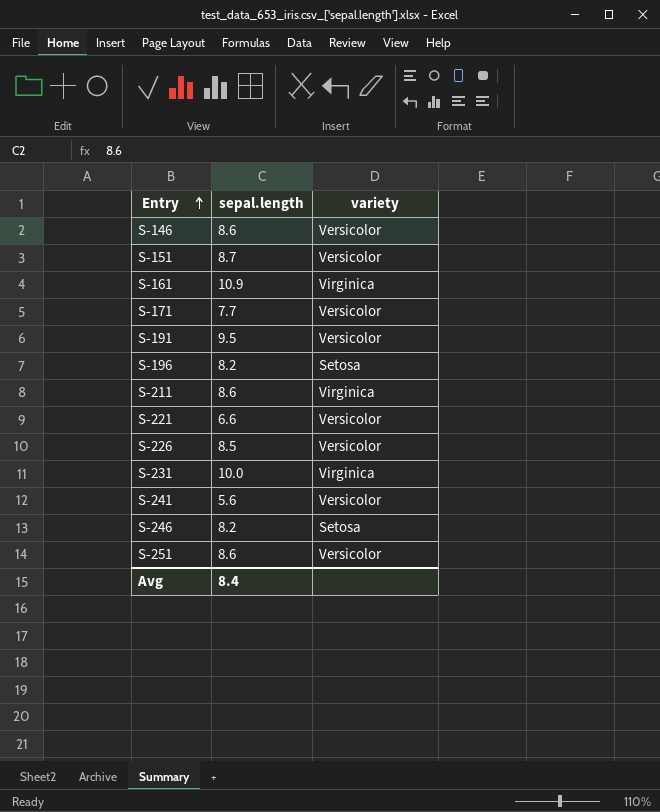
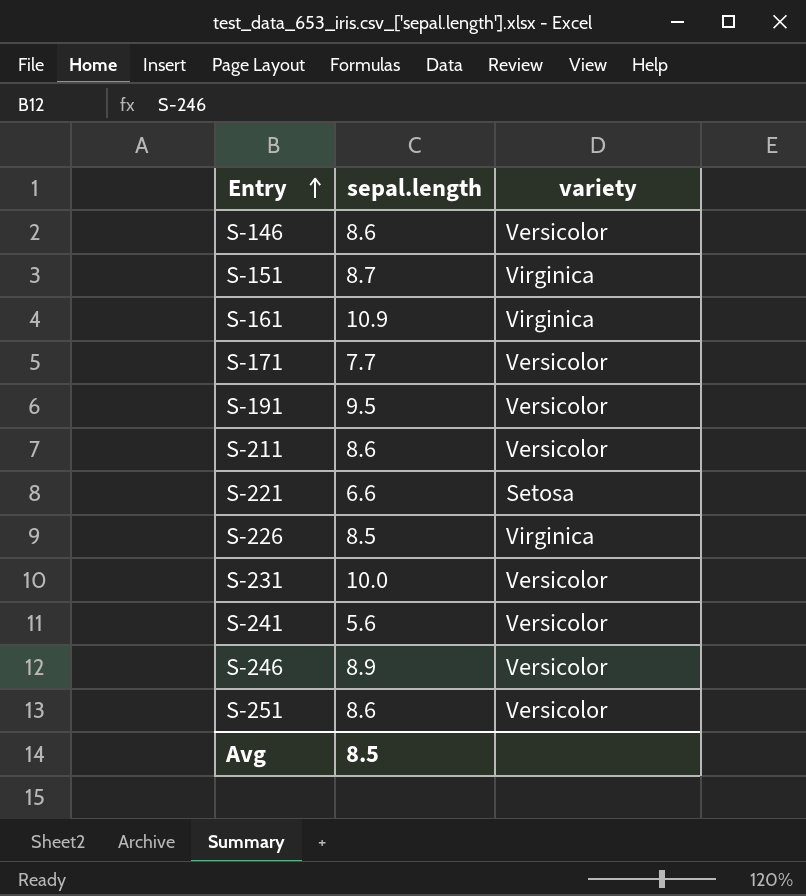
row S-196: 8.2 | Setosa -> none
S-151 | variety: Versicolor -> Virginica
S-211 | variety: Virginica -> Versicolor
S-221 | variety: Versicolor -> Setosa
S-226 | variety: Versicolor -> Virginica
S-231 | variety: Virginica -> Versicolor
S-246 | sepal.length: 8.2 -> 8.9
S-246 | variety: Setosa -> Versicolor
Avg | sepal.length: 8.4 -> 8.5

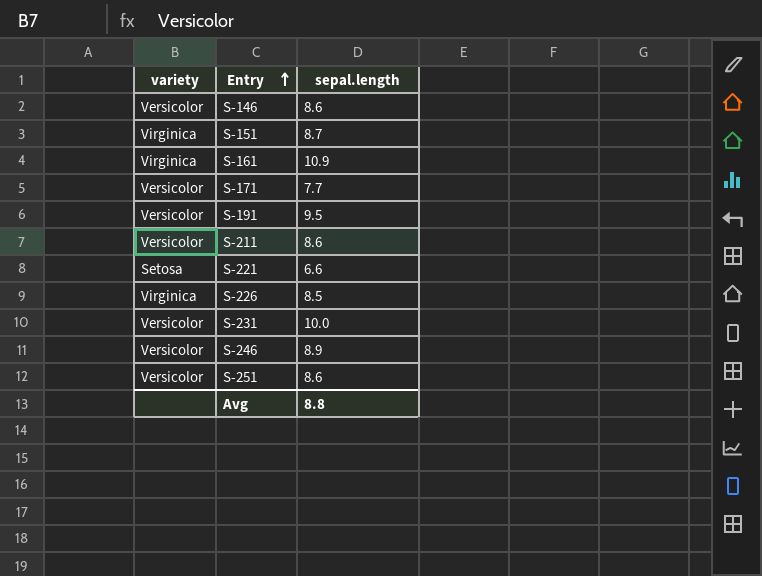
column variety | position: 3 -> 1
row S-241: 5.6 | Versicolor -> none
Avg | sepal.length: 8.5 -> 8.8

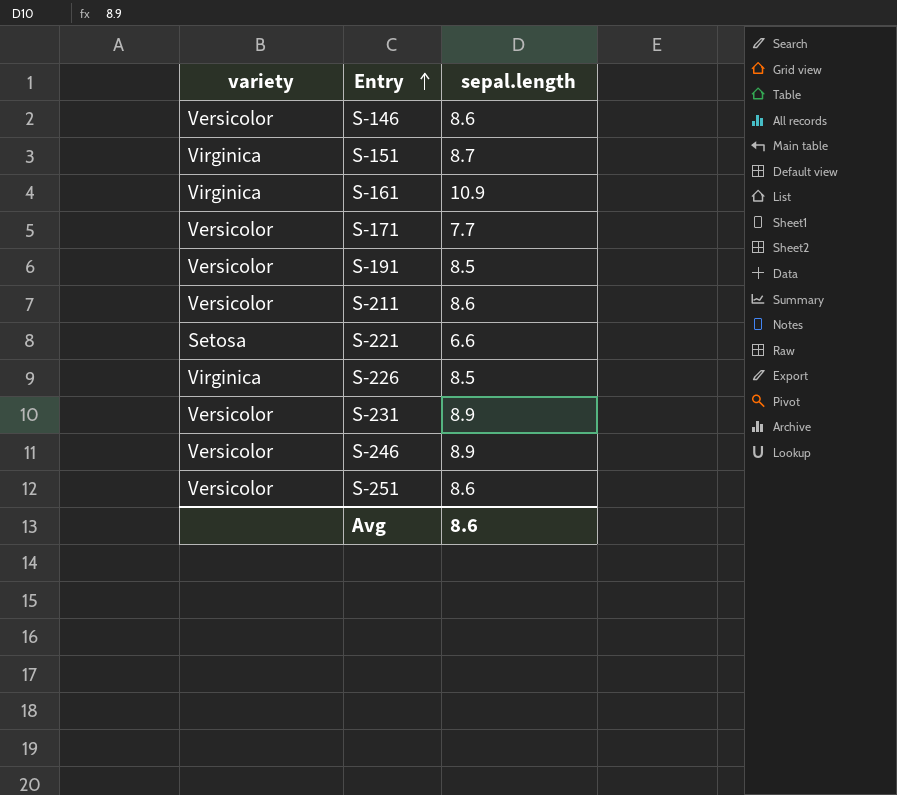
S-191 | sepal.length: 9.5 -> 8.5
S-231 | sepal.length: 10.0 -> 8.9
Avg | sepal.length: 8.8 -> 8.6

